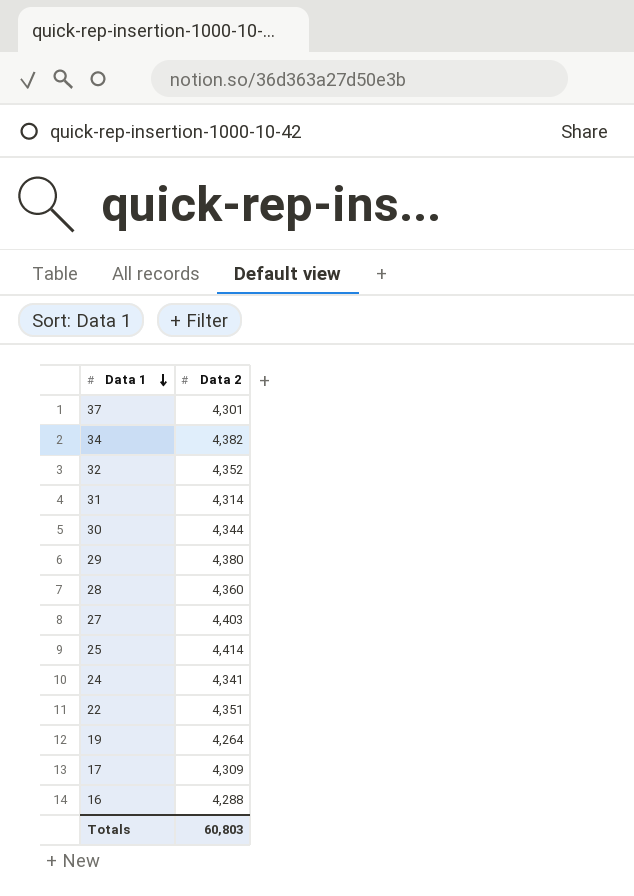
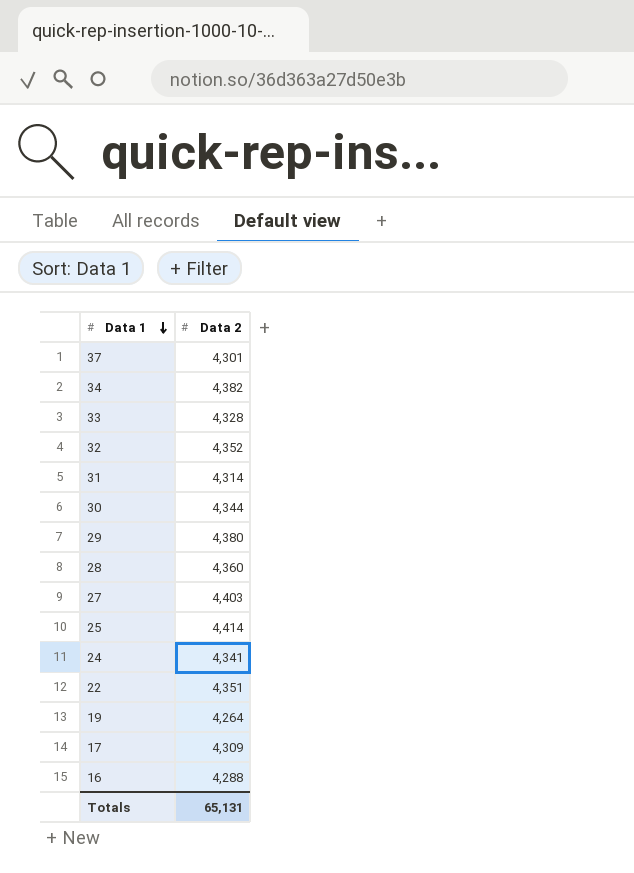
row 33: none -> 4,328
Totals | Data 2: 60,803 -> 65,131

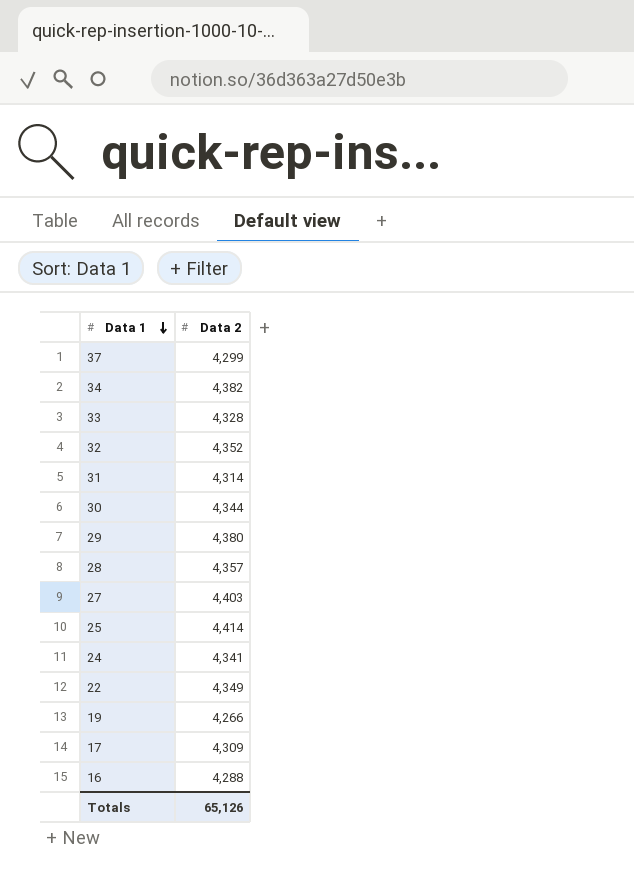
37 | Data 2: 4,301 -> 4,299
28 | Data 2: 4,360 -> 4,357
22 | Data 2: 4,351 -> 4,349
19 | Data 2: 4,264 -> 4,266
Totals | Data 2: 65,131 -> 65,126

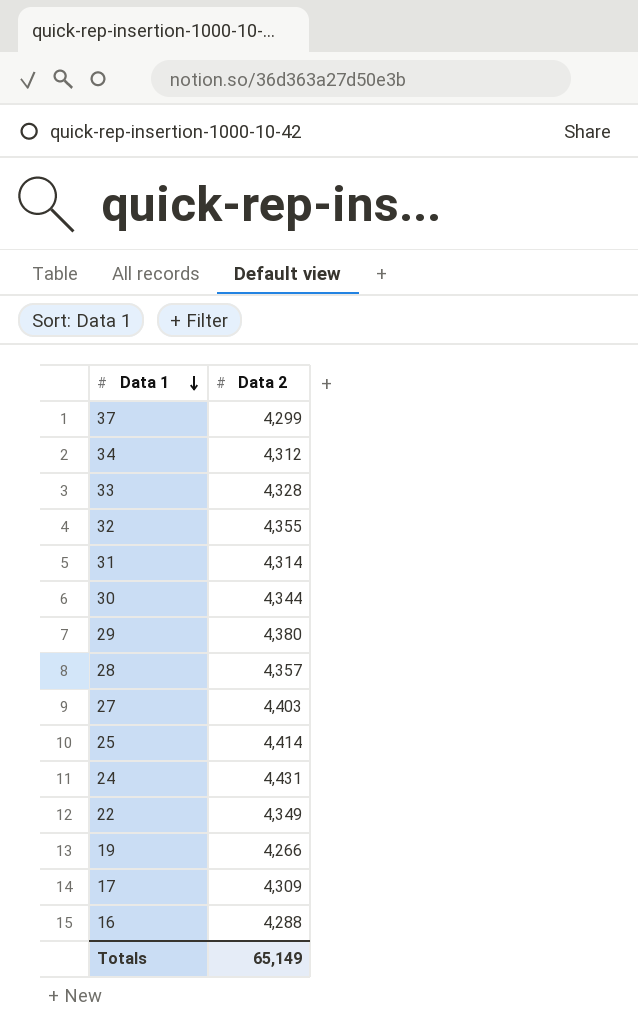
34 | Data 2: 4,382 -> 4,312
32 | Data 2: 4,352 -> 4,355
24 | Data 2: 4,341 -> 4,431
Totals | Data 2: 65,126 -> 65,149

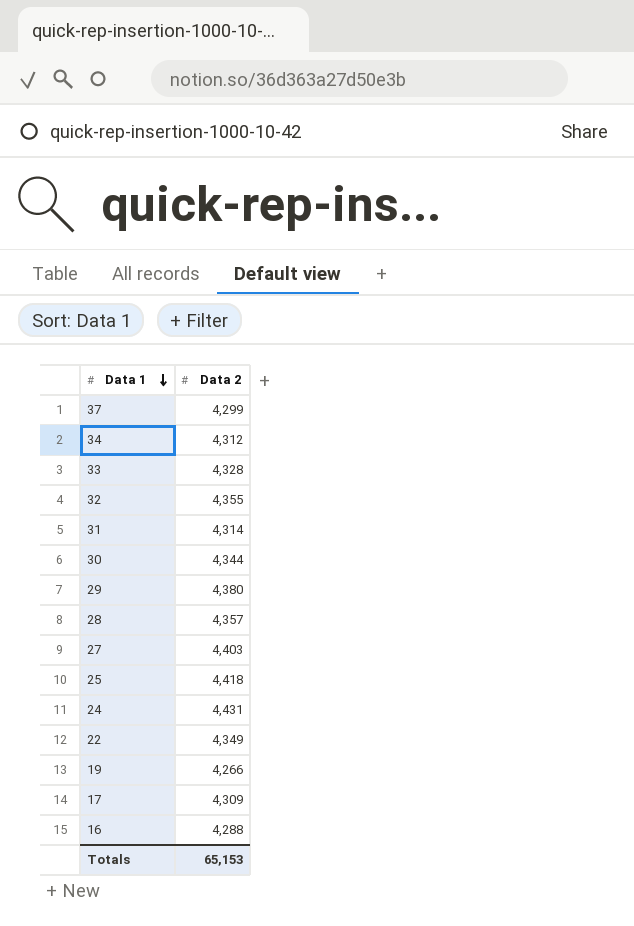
25 | Data 2: 4,414 -> 4,418
Totals | Data 2: 65,149 -> 65,153

